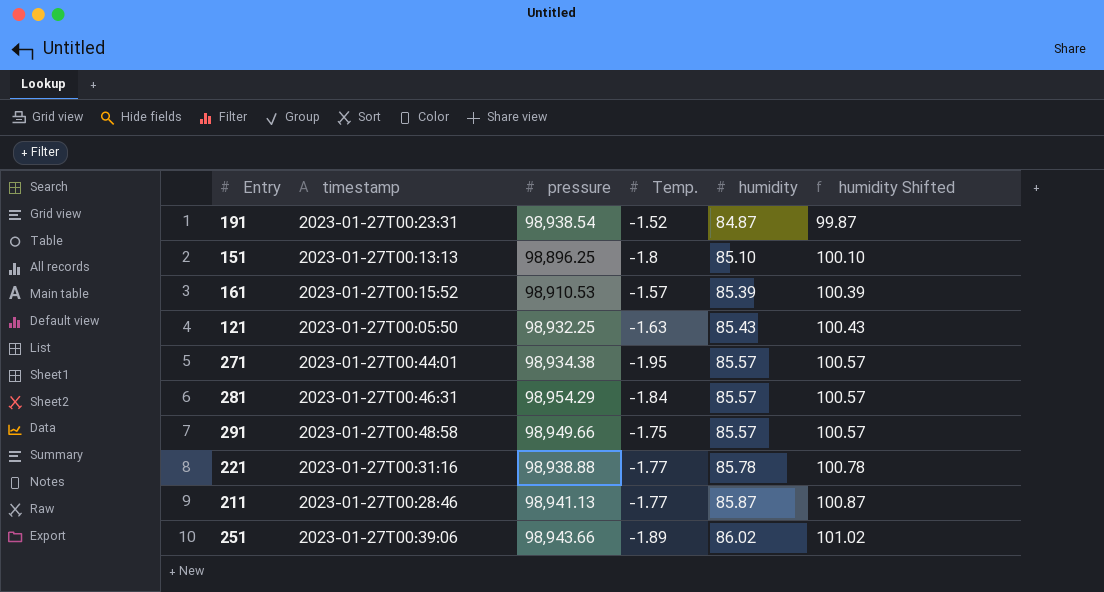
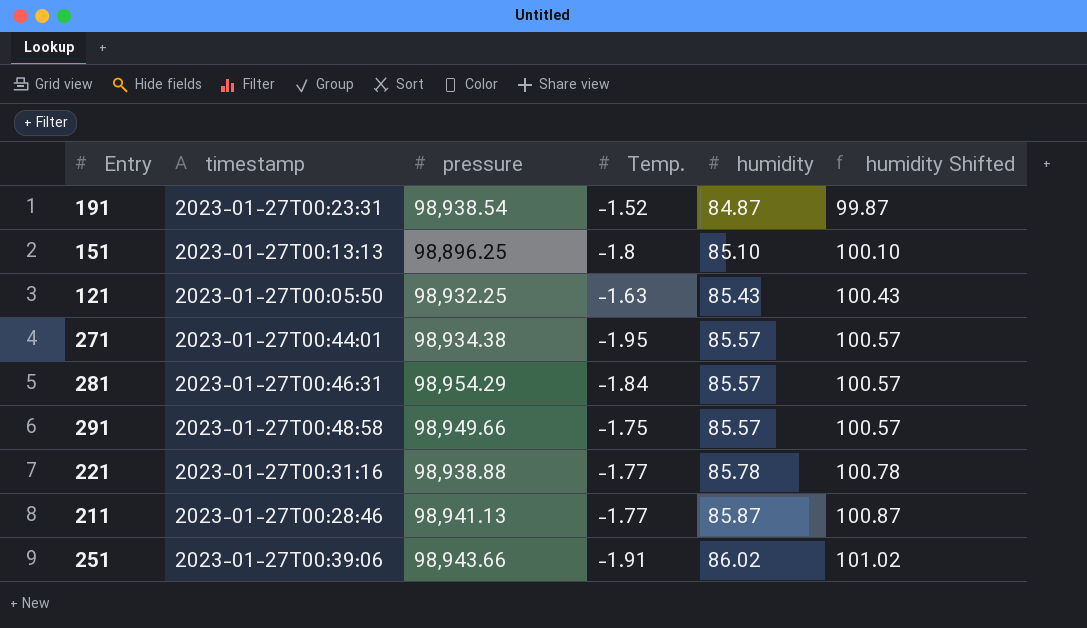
row 161: 2023-01-27T00:15:52 | 98,910.53 | -1.57 | 85.39 | 100.39 -> none
251 | Temp.: -1.89 -> -1.91

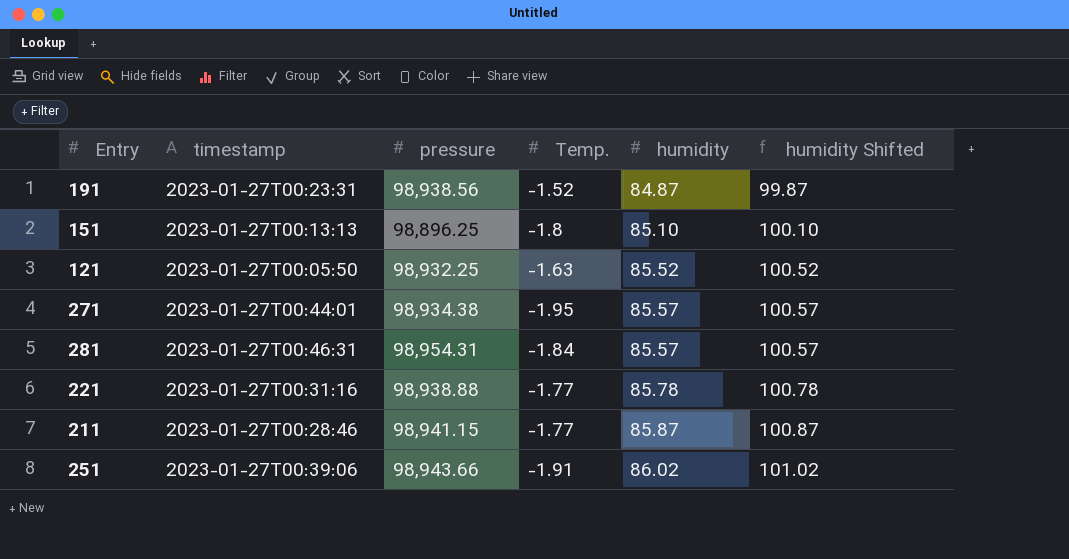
row 291: 2023-01-27T00:48:58 | 98,949.66 | -1.75 | 85.57 | 100.57 -> none
191 | pressure: 98,938.54 -> 98,938.56
121 | humidity: 85.43 -> 85.52
121 | humidity Shifted: 100.43 -> 100.52
281 | pressure: 98,954.29 -> 98,954.31
211 | pressure: 98,941.13 -> 98,941.15

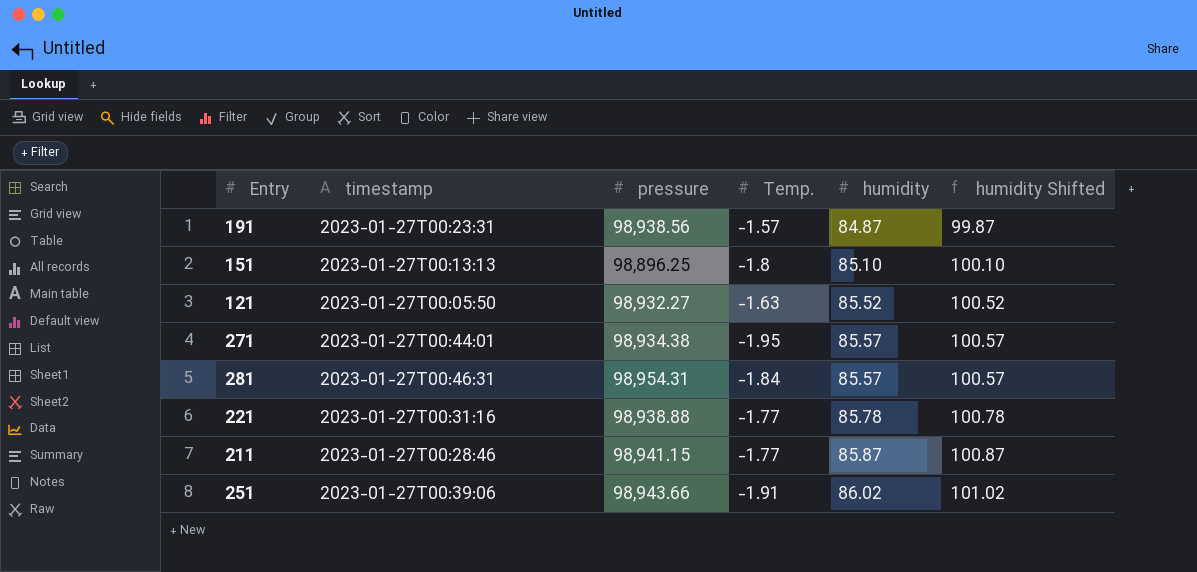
191 | Temp.: -1.52 -> -1.57
121 | pressure: 98,932.25 -> 98,932.27

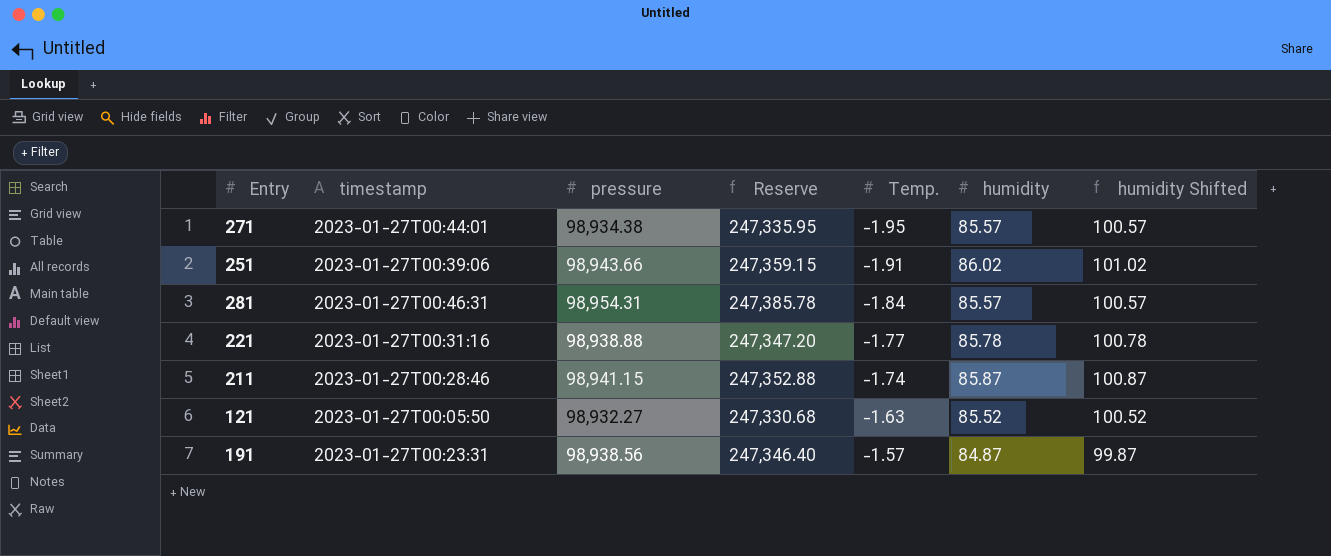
row order: humidity ascending -> Temp. ascending
column Reserve | formula: none -> [pressure] * 2.5
row 151: 2023-01-27T00:13:13 | 98,896.25 | -1.8 | 85.10 | 100.10 -> none
211 | Temp.: -1.77 -> -1.74

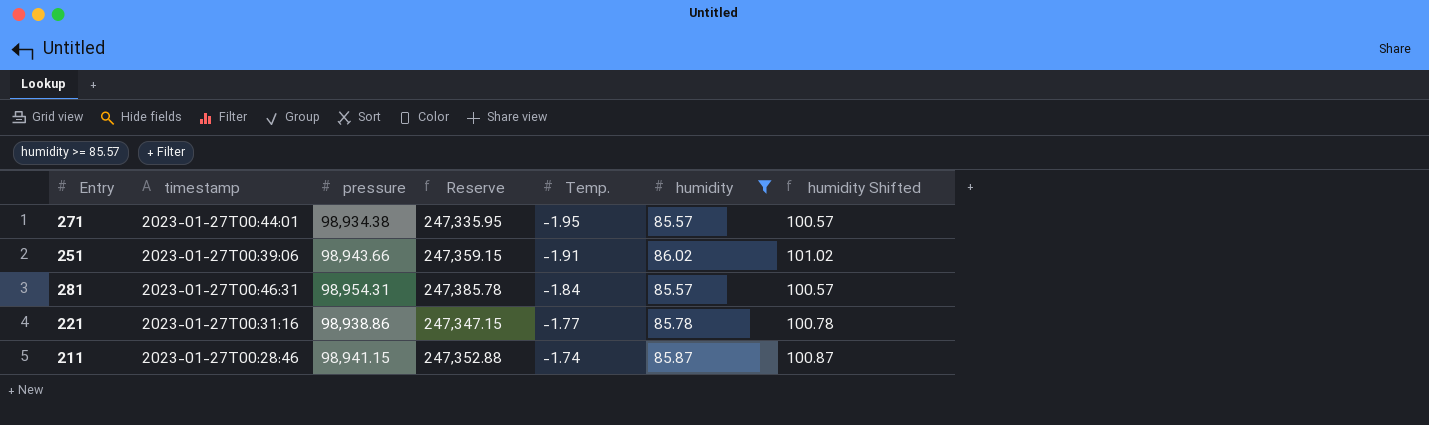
filter: none -> humidity >= 85.57
221 | pressure: 98,938.88 -> 98,938.86
221 | Reserve: 247,347.20 -> 247,347.15

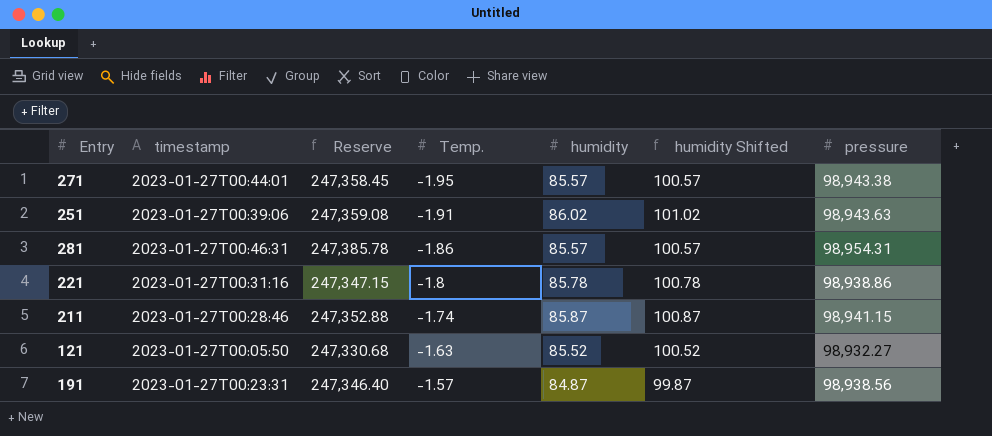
filter: humidity >= 85.57 -> none
column pressure | position: 3 -> 7
271 | Reserve: 247,335.95 -> 247,358.45
271 | pressure: 98,934.38 -> 98,943.38
251 | Reserve: 247,359.15 -> 247,359.08
251 | pressure: 98,943.66 -> 98,943.63
281 | Temp.: -1.84 -> -1.86
221 | Temp.: -1.77 -> -1.8

